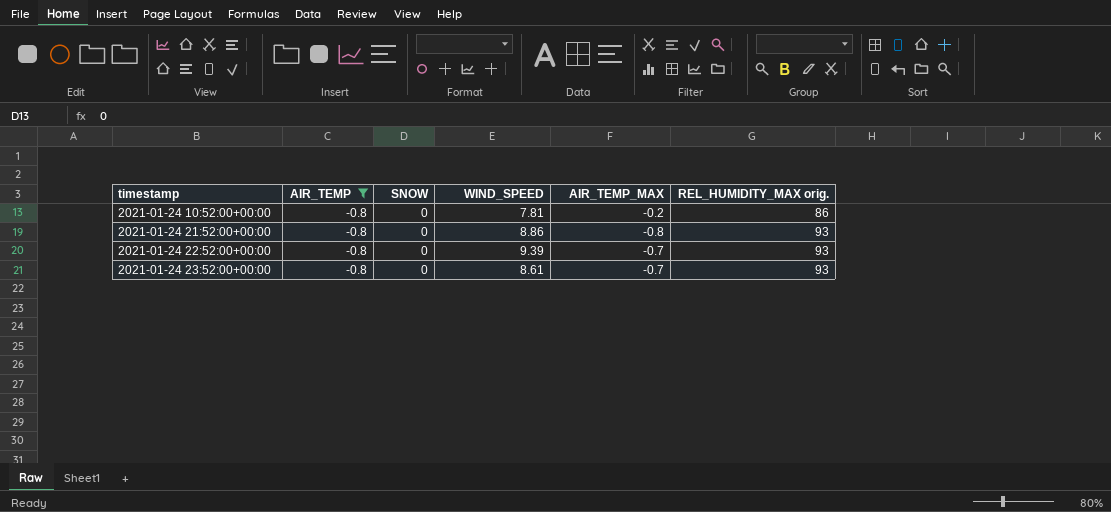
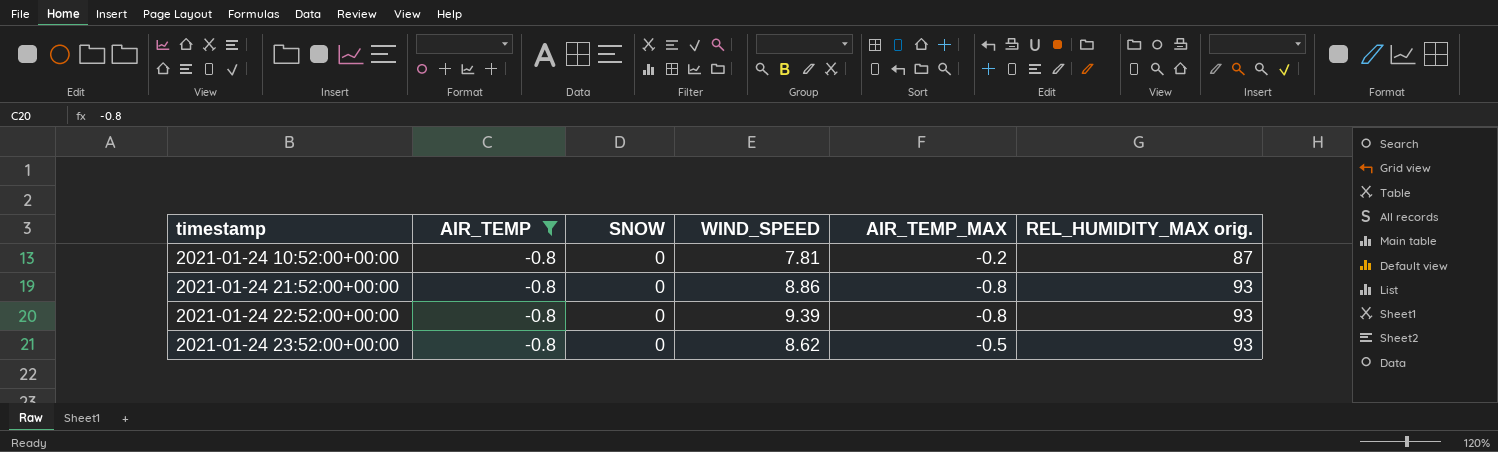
2021-01-24 10:52:00+00:00 | REL_HUMIDITY_MAX orig.: 86 -> 87
2021-01-24 22:52:00+00:00 | AIR_TEMP_MAX: -0.7 -> -0.8
2021-01-24 23:52:00+00:00 | WIND_SPEED: 8.61 -> 8.62
2021-01-24 23:52:00+00:00 | AIR_TEMP_MAX: -0.7 -> -0.5

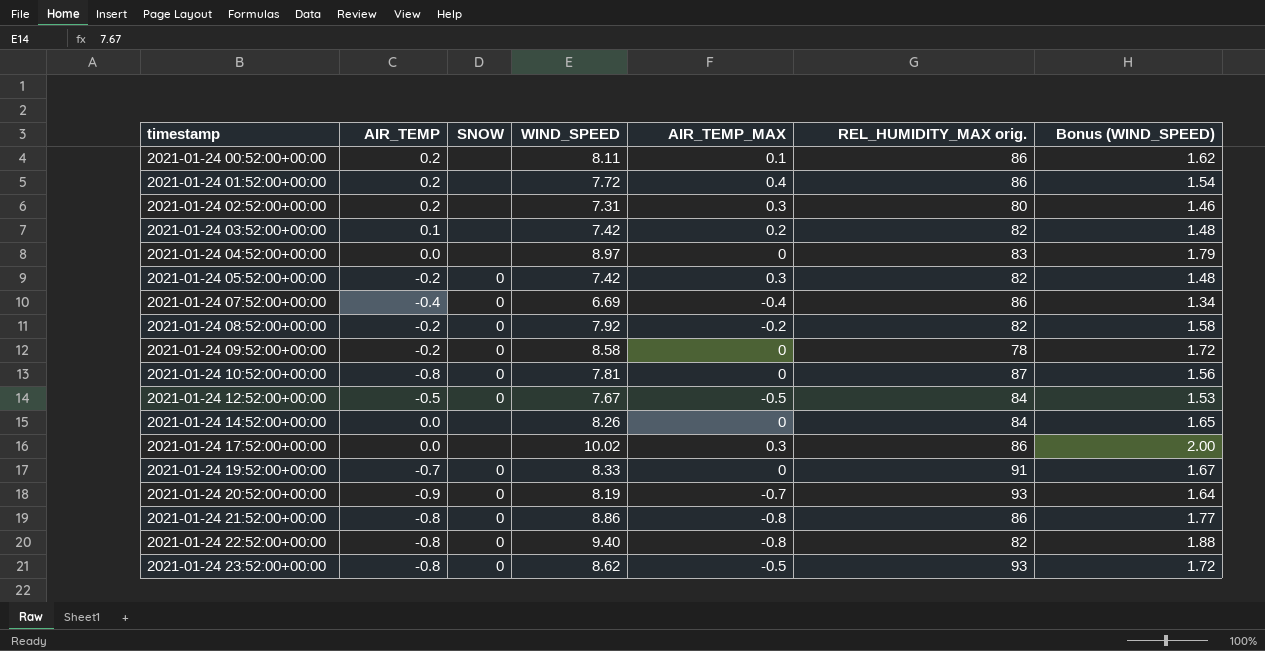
filter: AIR_TEMP = -0.8 -> none
column Bonus (WIND_SPEED) | formula: none -> [WIND_SPEED] * 0.2
2021-01-24 10:52:00+00:00 | AIR_TEMP_MAX: -0.2 -> 0
2021-01-24 21:52:00+00:00 | REL_HUMIDITY_MAX orig.: 93 -> 86
2021-01-24 22:52:00+00:00 | WIND_SPEED: 9.39 -> 9.40
2021-01-24 22:52:00+00:00 | REL_HUMIDITY_MAX orig.: 93 -> 82

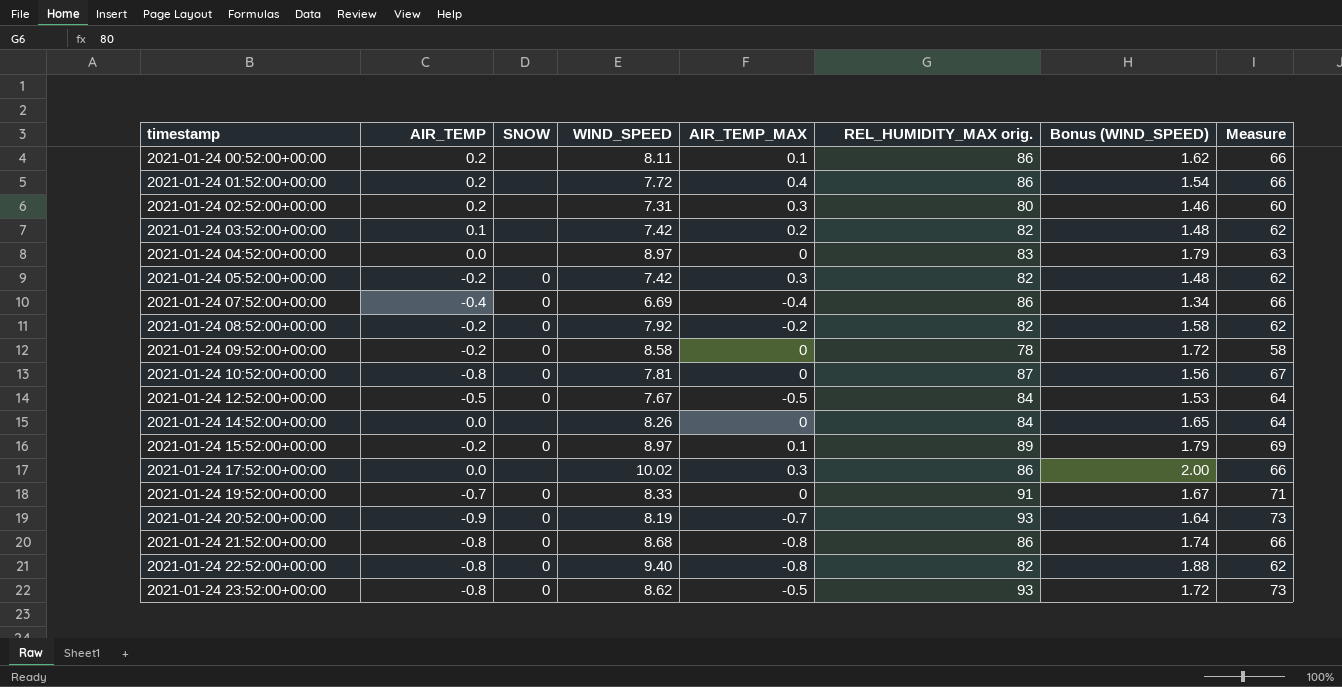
column Measure | formula: none -> [REL_HUMIDITY_MAX orig.] - 20
row 2021-01-24 15:52:00+00:00: none -> -0.2 | 0 | 8.97 | 0.1 | 89 | 1.79 | 69
2021-01-24 21:52:00+00:00 | WIND_SPEED: 8.86 -> 8.68
2021-01-24 21:52:00+00:00 | Bonus (WIND_SPEED): 1.77 -> 1.74

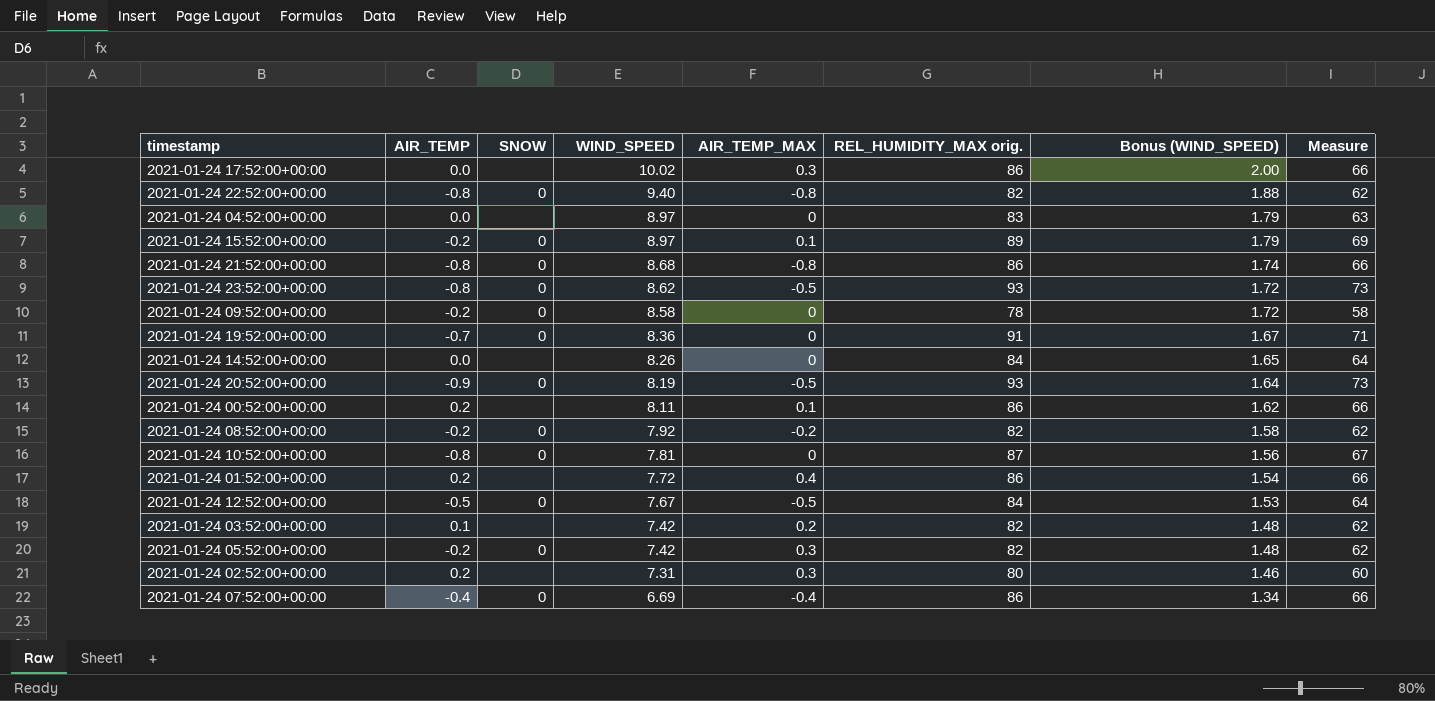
row order: timestamp ascending -> WIND_SPEED descending
2021-01-24 19:52:00+00:00 | WIND_SPEED: 8.33 -> 8.36
2021-01-24 20:52:00+00:00 | AIR_TEMP_MAX: -0.7 -> -0.5

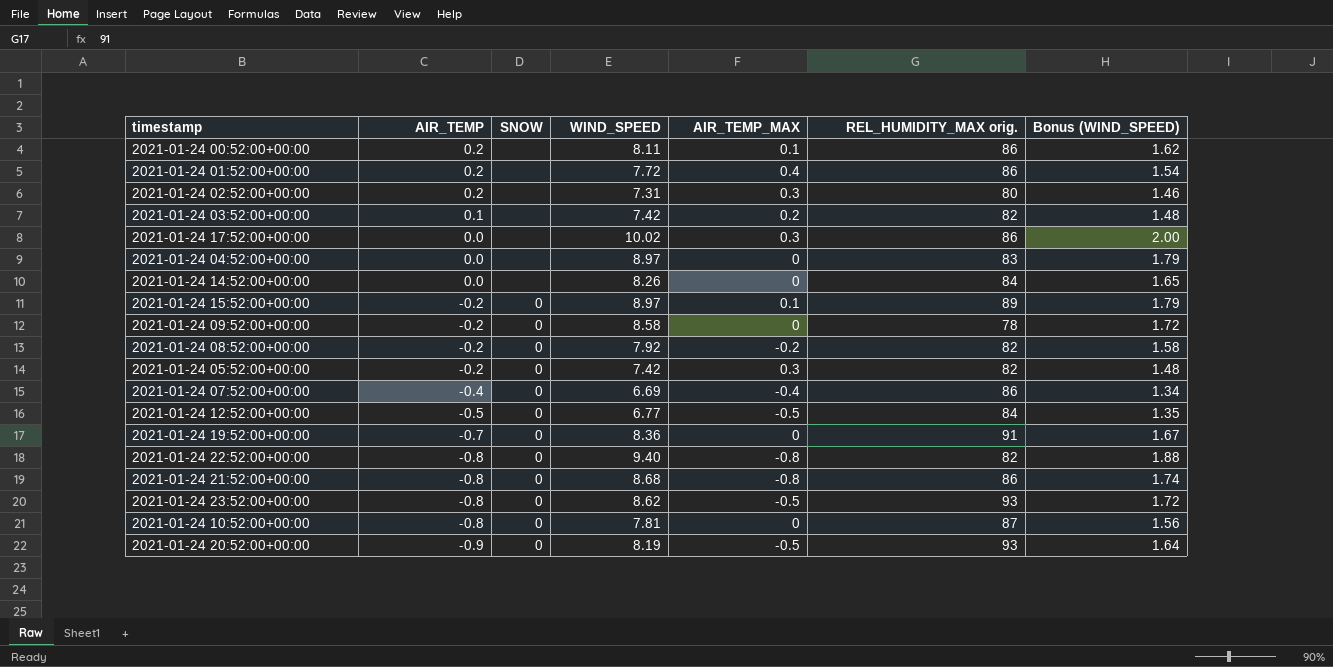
row order: WIND_SPEED descending -> AIR_TEMP descending
column Measure | formula: [REL_HUMIDITY_MAX orig.] - 20 -> none
2021-01-24 12:52:00+00:00 | WIND_SPEED: 7.67 -> 6.77
2021-01-24 12:52:00+00:00 | Bonus (WIND_SPEED): 1.53 -> 1.35

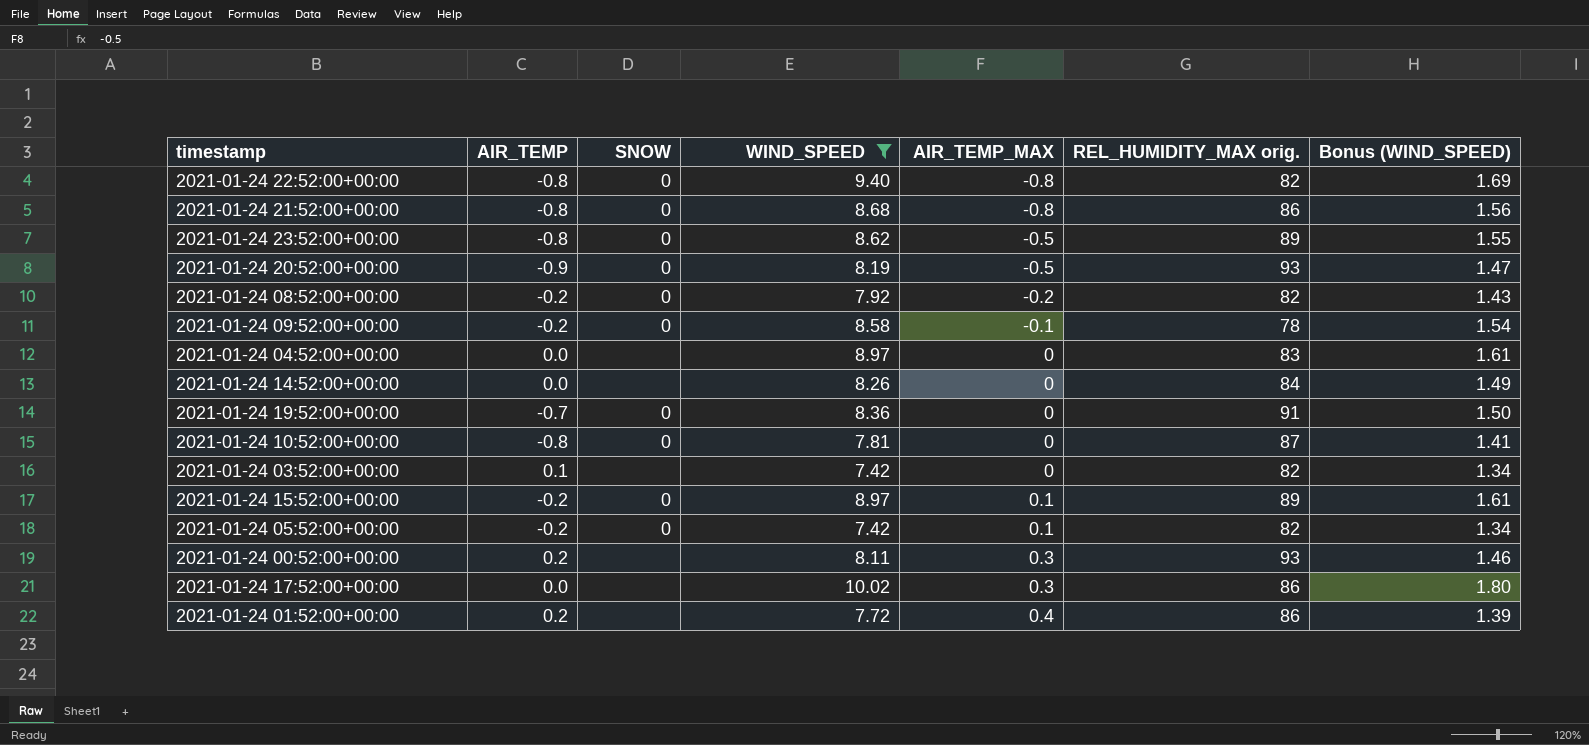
filter: none -> WIND_SPEED >= 7.42
row order: AIR_TEMP descending -> AIR_TEMP_MAX ascending
column Bonus (WIND_SPEED) | formula: [WIND_SPEED] * 0.2 -> [WIND_SPEED] * 0.18
2021-01-24 23:52:00+00:00 | REL_HUMIDITY_MAX orig.: 93 -> 89
2021-01-24 09:52:00+00:00 | AIR_TEMP_MAX: 0 -> -0.1
2021-01-24 03:52:00+00:00 | AIR_TEMP_MAX: 0.2 -> 0
2021-01-24 05:52:00+00:00 | AIR_TEMP_MAX: 0.3 -> 0.1
2021-01-24 00:52:00+00:00 | AIR_TEMP_MAX: 0.1 -> 0.3
2021-01-24 00:52:00+00:00 | REL_HUMIDITY_MAX orig.: 86 -> 93

